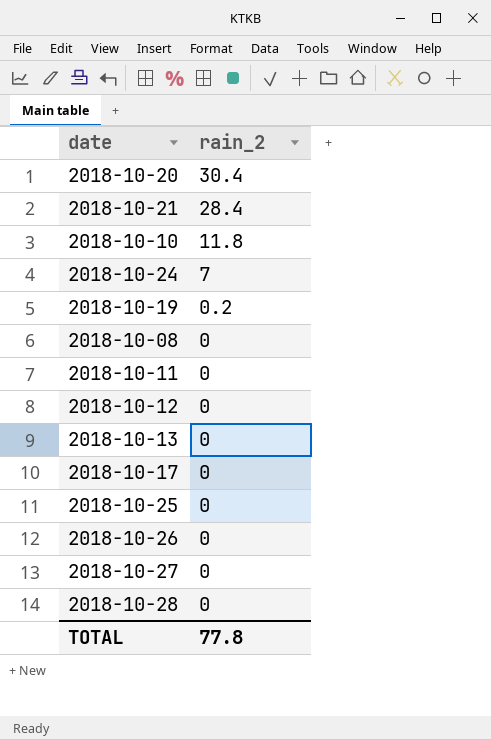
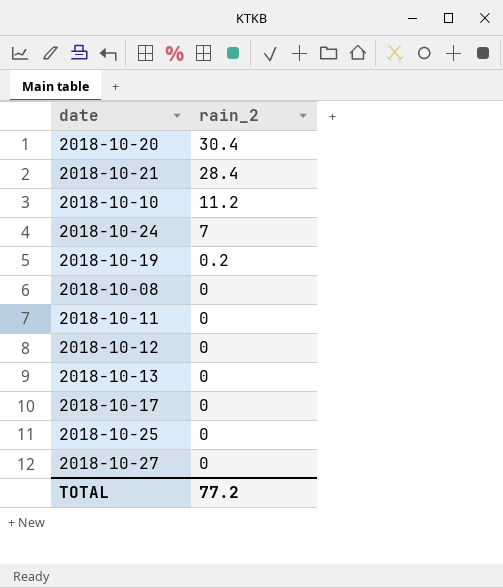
row 2018-10-26: 0 -> none
row 2018-10-28: 0 -> none
2018-10-10 | rain_2: 11.8 -> 11.2
TOTAL | rain_2: 77.8 -> 77.2

